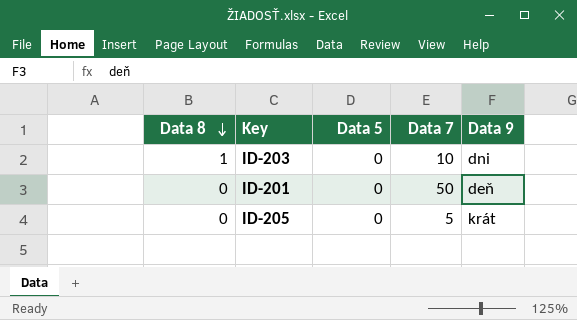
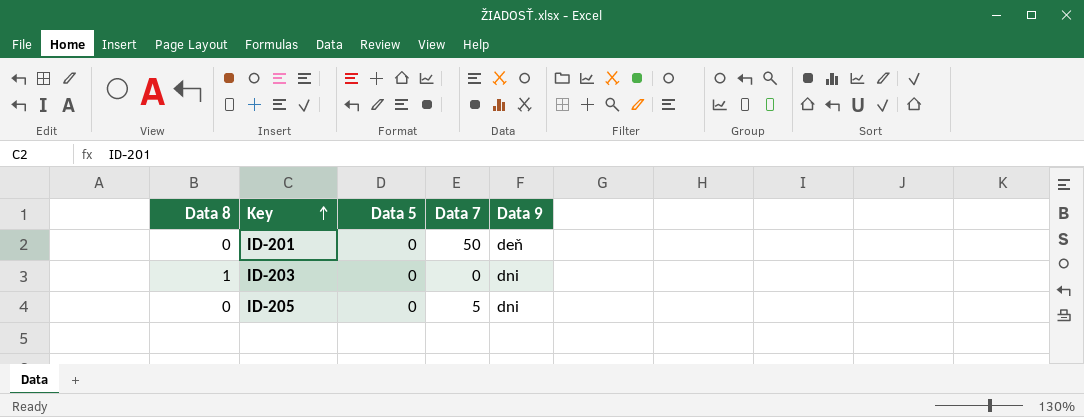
row order: Data 8 descending -> Key ascending
ID-203 | Data 7: 10 -> 0
ID-205 | Data 9: krát -> dni

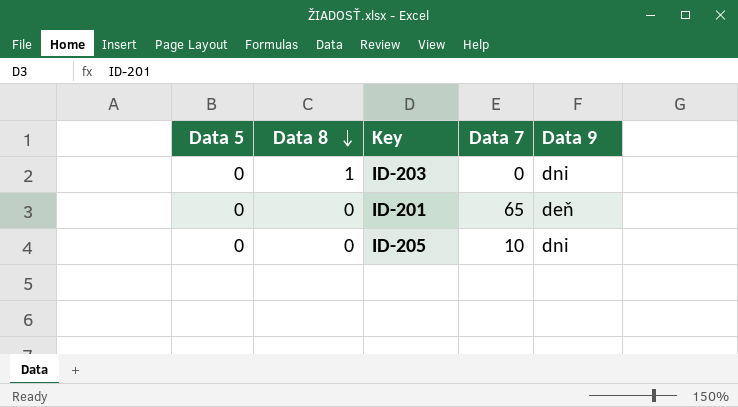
row order: Key ascending -> Data 8 descending
column Data 5 | position: 3 -> 1
ID-201 | Data 7: 50 -> 65
ID-205 | Data 7: 5 -> 10

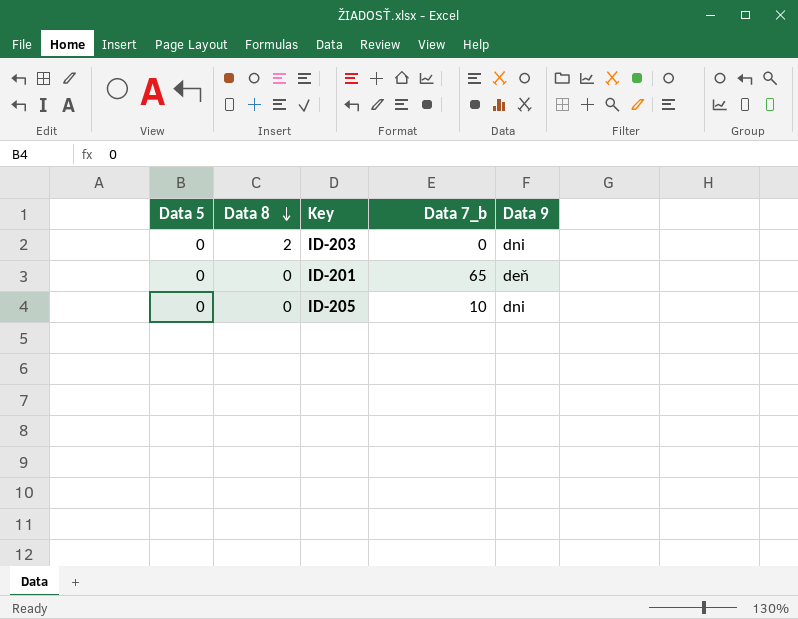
column name: Data 7 -> Data 7_b
ID-203 | Data 8: 1 -> 2

